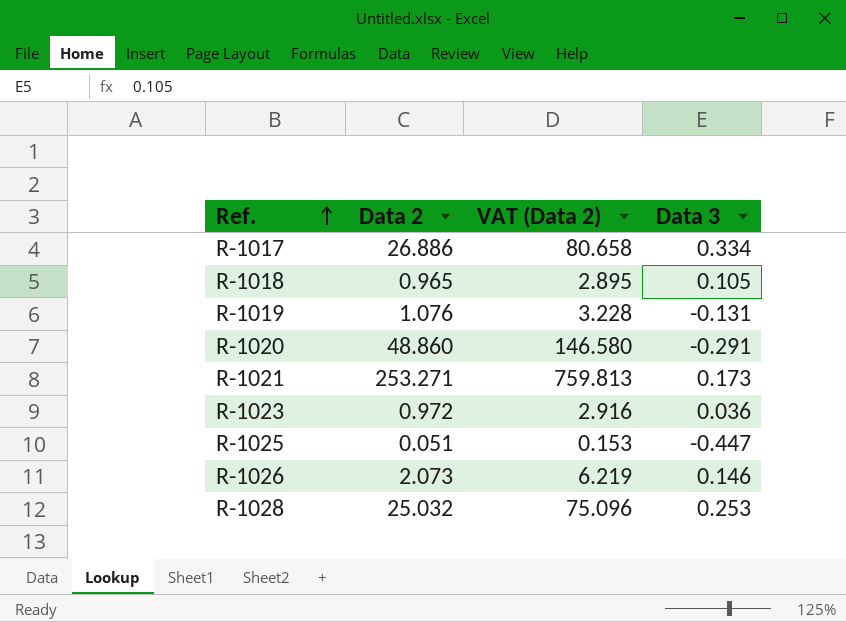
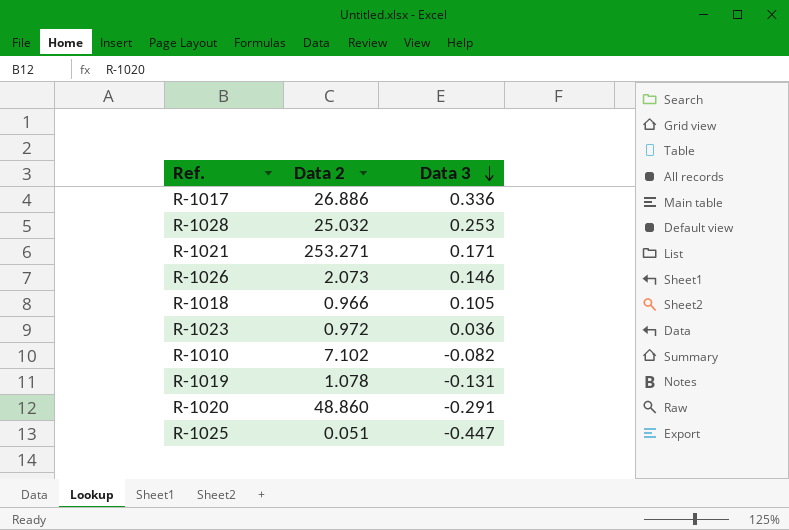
row order: Ref. ascending -> Data 3 descending
column VAT (Data 2) | formula: [Data 2] * 3 -> none
R-1017 | Data 3: 0.334 -> 0.336
R-1021 | Data 3: 0.173 -> 0.171
R-1018 | Data 2: 0.965 -> 0.966
row R-1010: none -> 7.102 | -0.082
R-1019 | Data 2: 1.076 -> 1.078

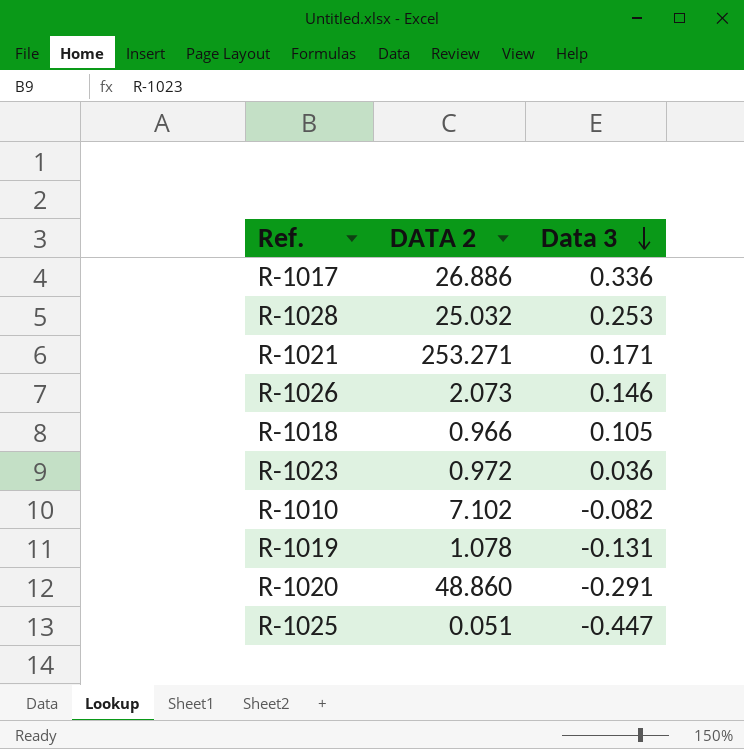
column name: Data 2 -> DATA 2

